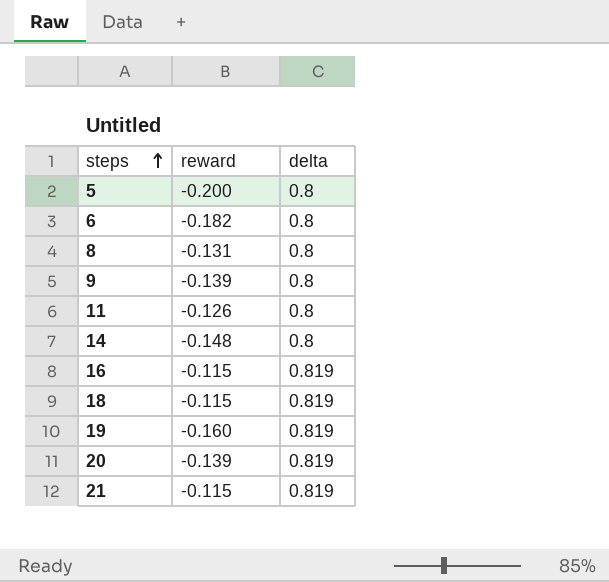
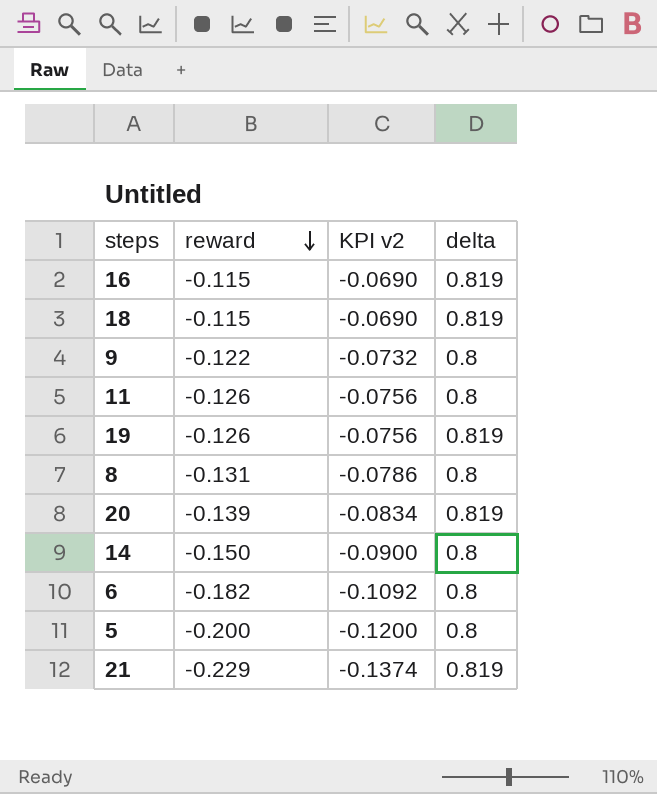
row order: steps ascending -> reward descending
column KPI v2 | formula: none -> [reward] * 0.6
9 | reward: -0.139 -> -0.122
19 | reward: -0.160 -> -0.126
14 | reward: -0.148 -> -0.150
21 | reward: -0.115 -> -0.229

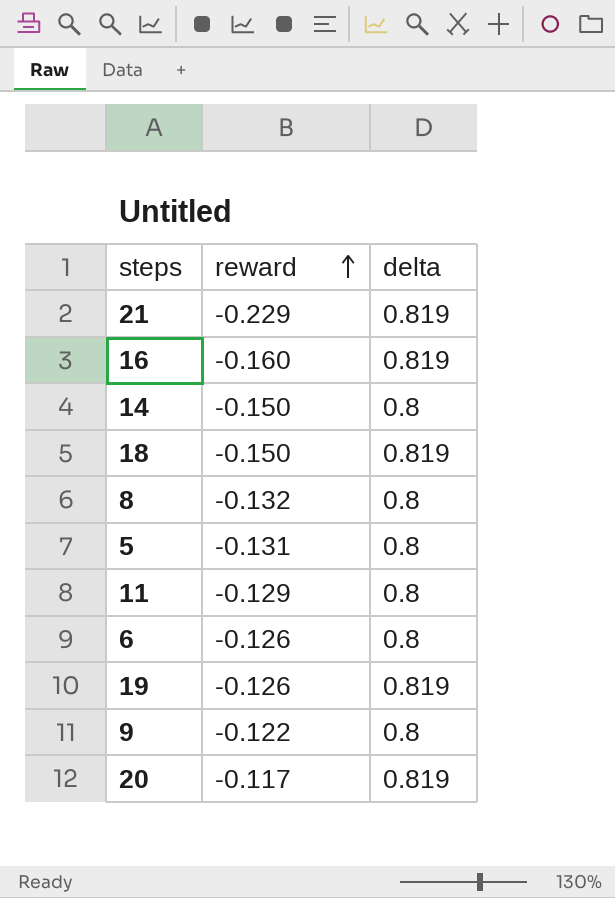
row order: reward descending -> reward ascending
column KPI v2 | formula: [reward] * 0.6 -> none
16 | reward: -0.115 -> -0.160
18 | reward: -0.115 -> -0.150
8 | reward: -0.131 -> -0.132
5 | reward: -0.200 -> -0.131
11 | reward: -0.126 -> -0.129
6 | reward: -0.182 -> -0.126
20 | reward: -0.139 -> -0.117

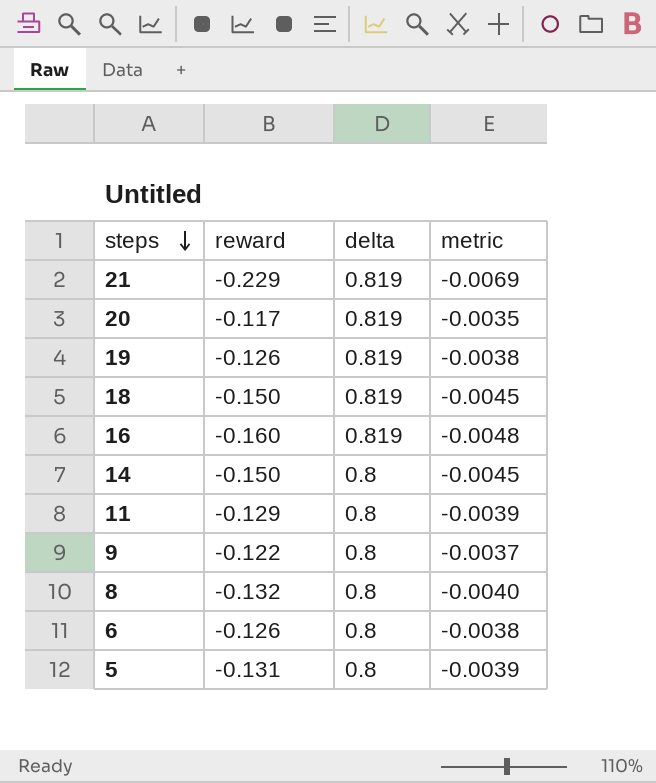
row order: reward ascending -> steps descending
column metric | formula: none -> [reward] * 0.03

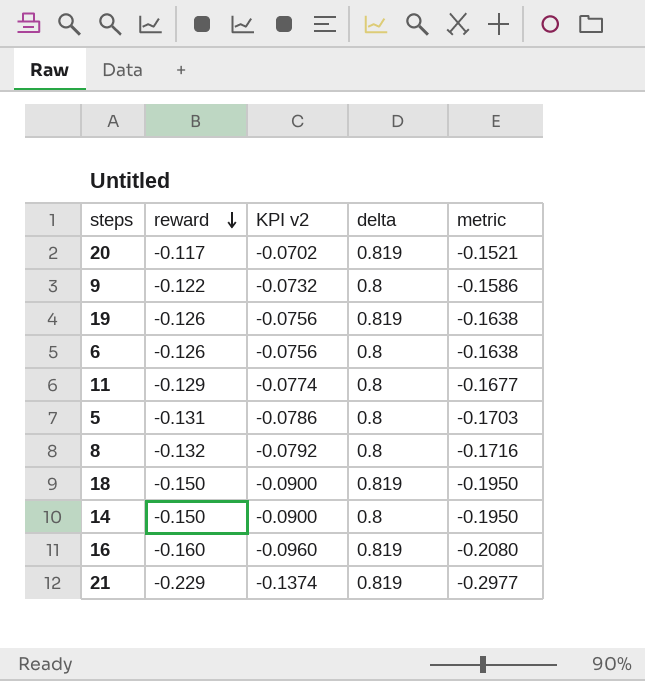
row order: steps descending -> reward descending
column KPI v2 | formula: none -> [reward] * 0.6
column metric | formula: [reward] * 0.03 -> [reward] * 1.3

